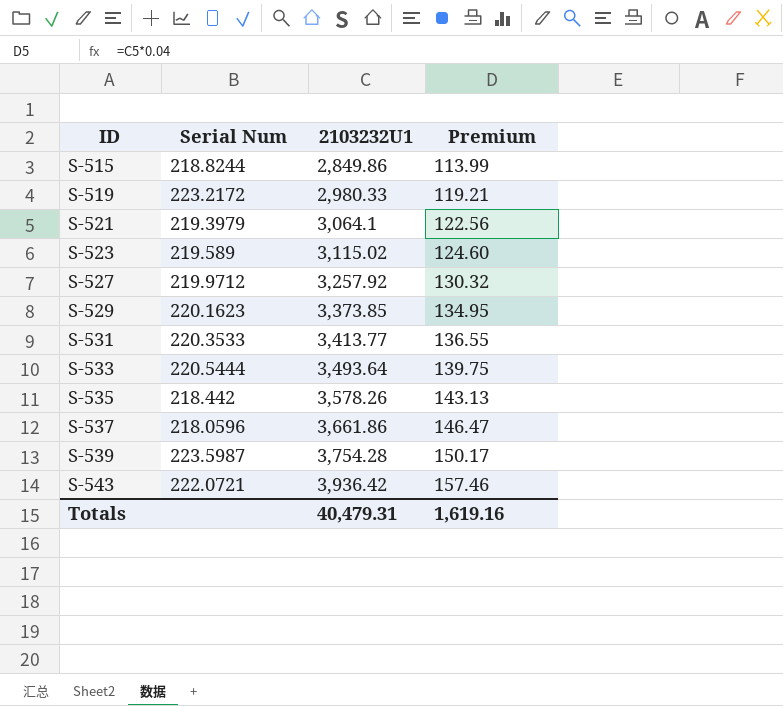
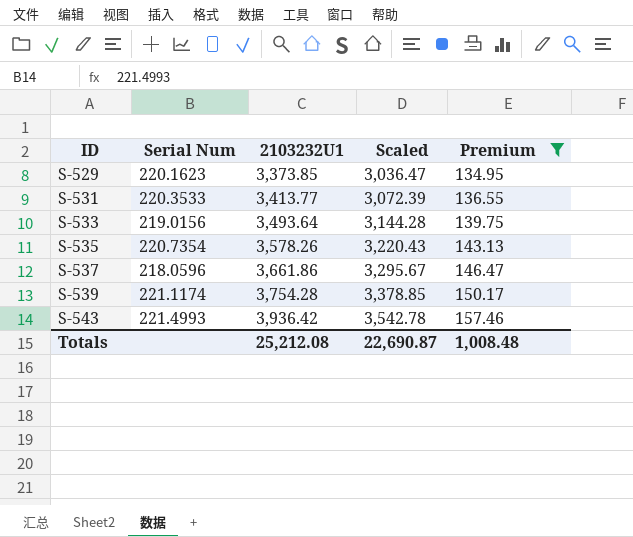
filter: none -> Premium >= 134.95
column Scaled | formula: none -> [2103232U1] * 0.9
S-533 | Serial Num: 220.5444 -> 219.0156
S-535 | Serial Num: 218.442 -> 220.7354
S-539 | Serial Num: 223.5987 -> 221.1174
S-543 | Serial Num: 222.0721 -> 221.4993
Totals | 2103232U1: 40,479.31 -> 25,212.08
Totals | Premium: 1,619.16 -> 1,008.48

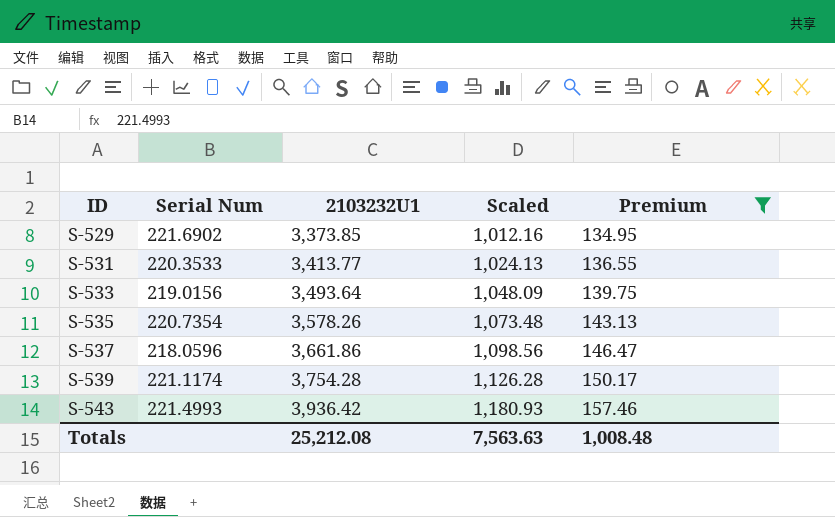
column Scaled | formula: [2103232U1] * 0.9 -> [2103232U1] * 0.3
S-529 | Serial Num: 220.1623 -> 221.6902
Totals | Scaled: 22,690.87 -> 7,563.63

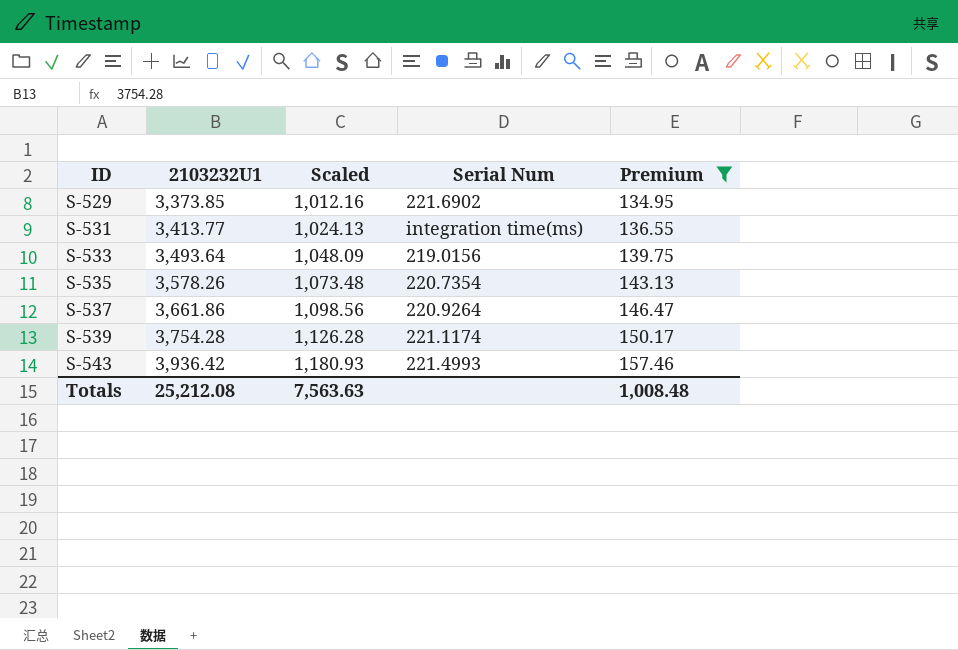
column Serial Num | position: 2 -> 4
S-531 | Serial Num: 220.3533 -> integration time(ms)
S-537 | Serial Num: 218.0596 -> 220.9264

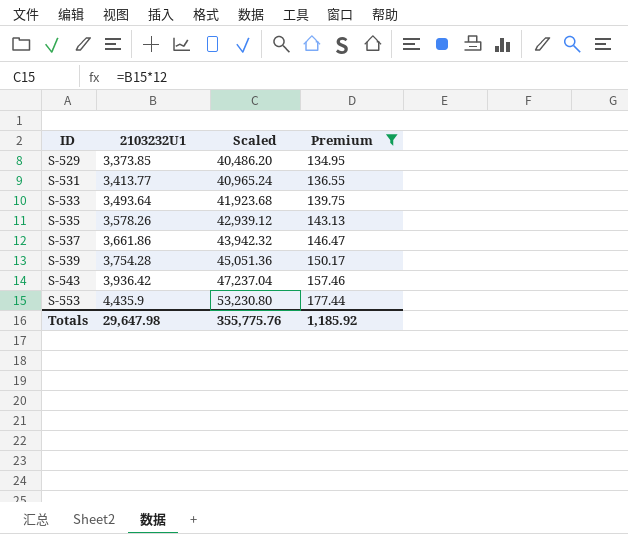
column Serial Num | position: 4 -> none
column Scaled | formula: [2103232U1] * 0.3 -> [2103232U1] * 12
row S-553: none -> 4,435.9 | 53,230.80 | 177.44
Totals | 2103232U1: 25,212.08 -> 29,647.98
Totals | Scaled: 7,563.63 -> 355,775.76
Totals | Premium: 1,008.48 -> 1,185.92

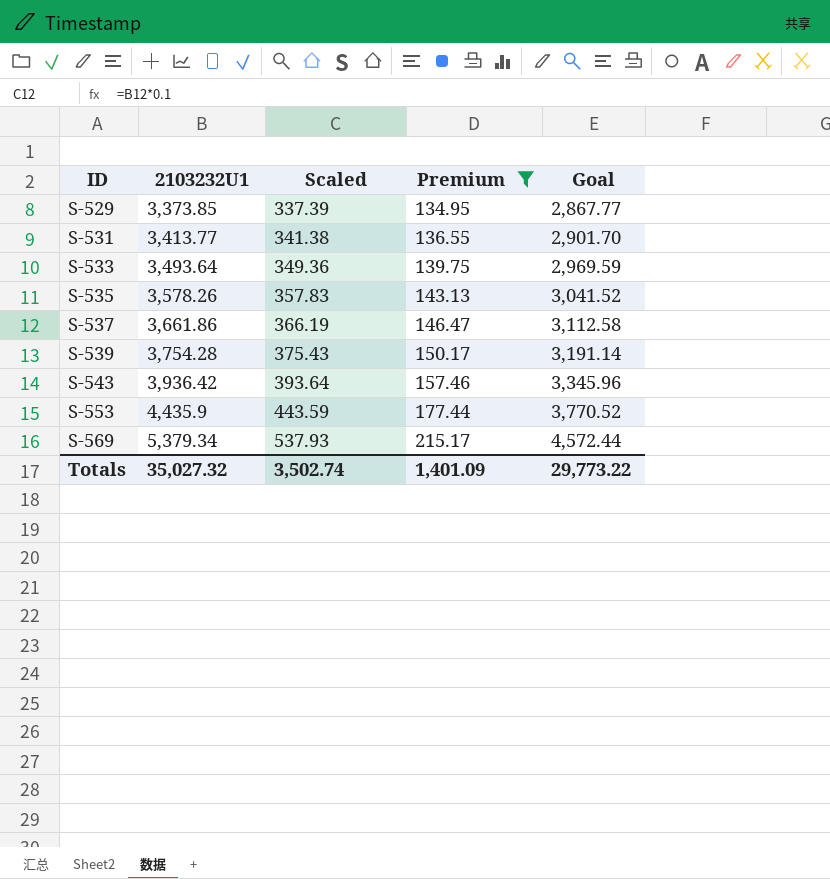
column Scaled | formula: [2103232U1] * 12 -> [2103232U1] * 0.1
column Goal | formula: none -> [2103232U1] * 0.85
row S-569: none -> 5,379.34 | 537.93 | 215.17 | 4,572.44
Totals | 2103232U1: 29,647.98 -> 35,027.32
Totals | Scaled: 355,775.76 -> 3,502.74
Totals | Premium: 1,185.92 -> 1,401.09

